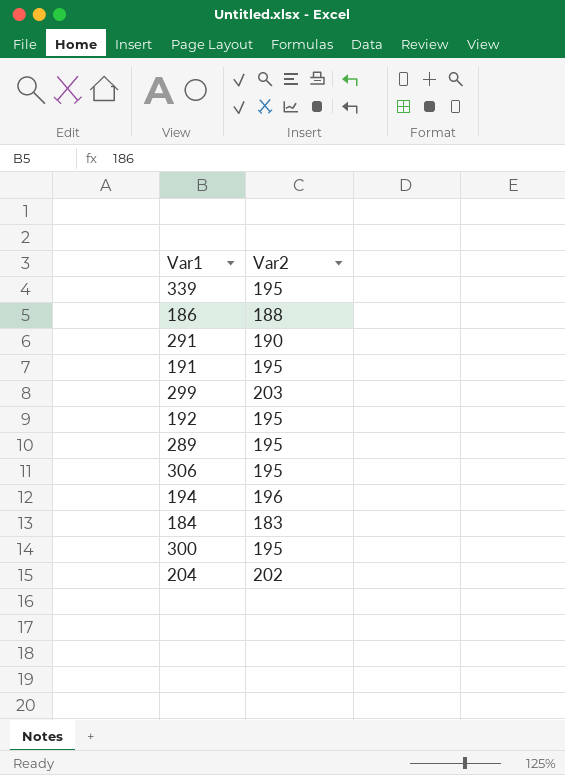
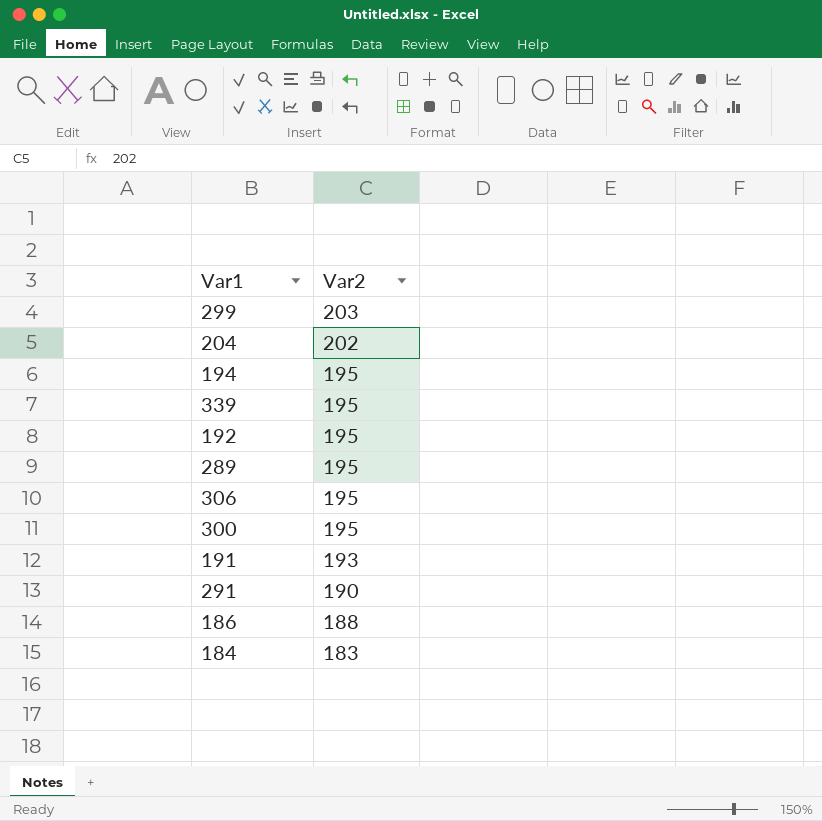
row order: none -> Var2 descending
194 | Var2: 196 -> 195
191 | Var2: 195 -> 193

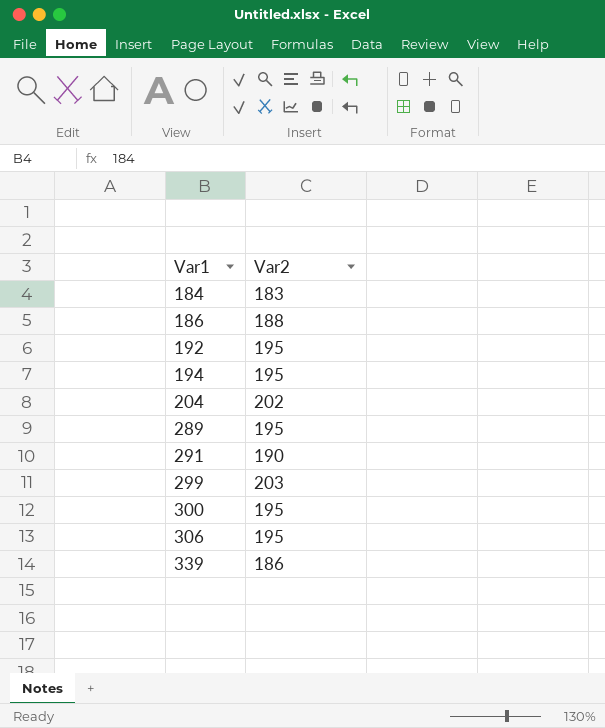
row order: Var2 descending -> Var1 ascending
row 191: 193 -> none
339 | Var2: 195 -> 186

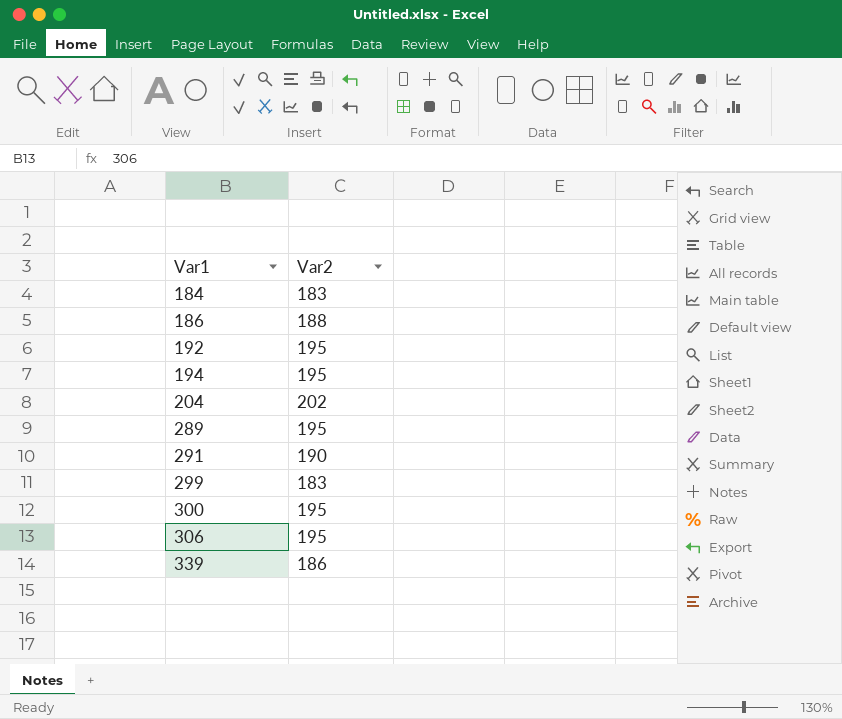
299 | Var2: 203 -> 183

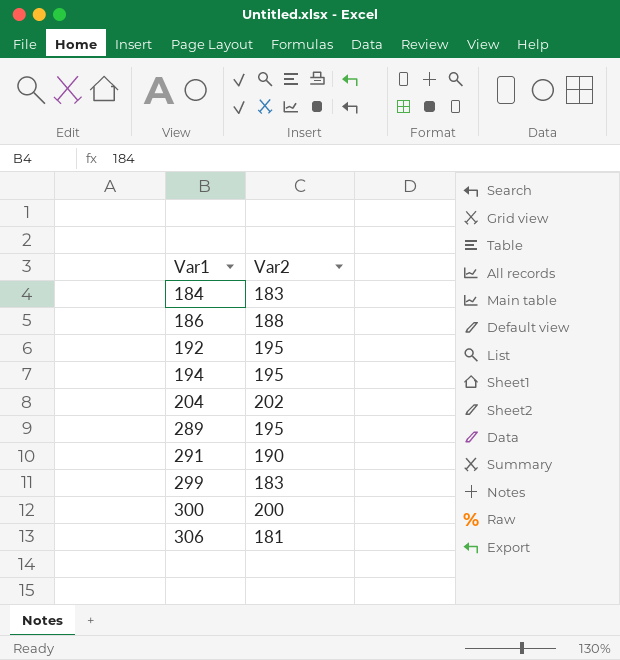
row 339: 186 -> none
300 | Var2: 195 -> 200
306 | Var2: 195 -> 181

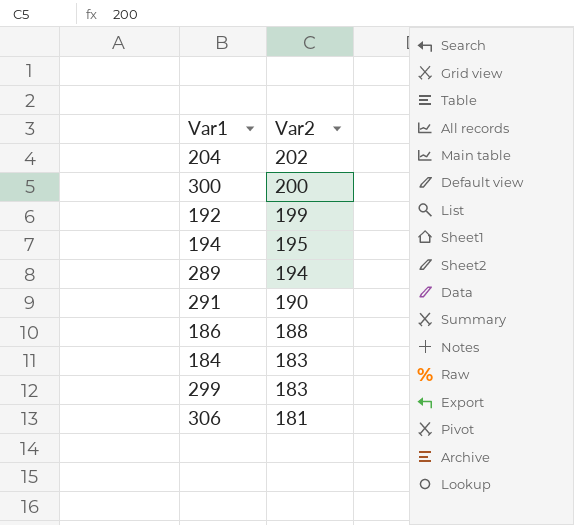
row order: Var1 ascending -> Var2 descending
192 | Var2: 195 -> 199
289 | Var2: 195 -> 194

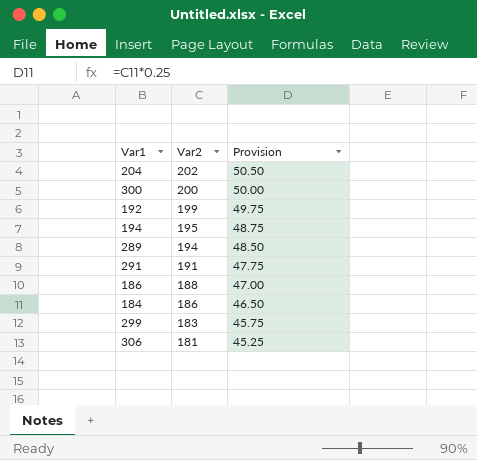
column Provision | formula: none -> [Var2] * 0.25
291 | Var2: 190 -> 191
184 | Var2: 183 -> 186

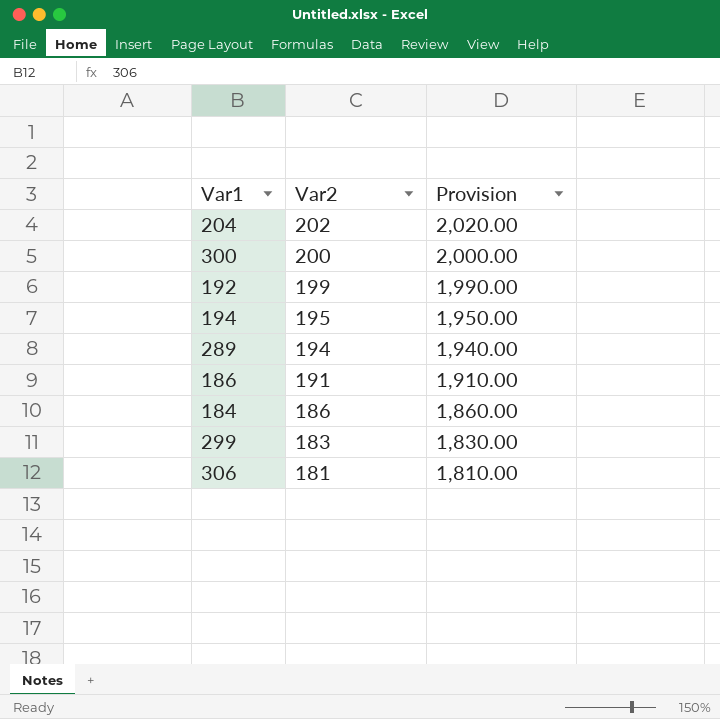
column Provision | formula: [Var2] * 0.25 -> [Var2] * 10
row 291: 191 | 47.75 -> none
186 | Var2: 188 -> 191

